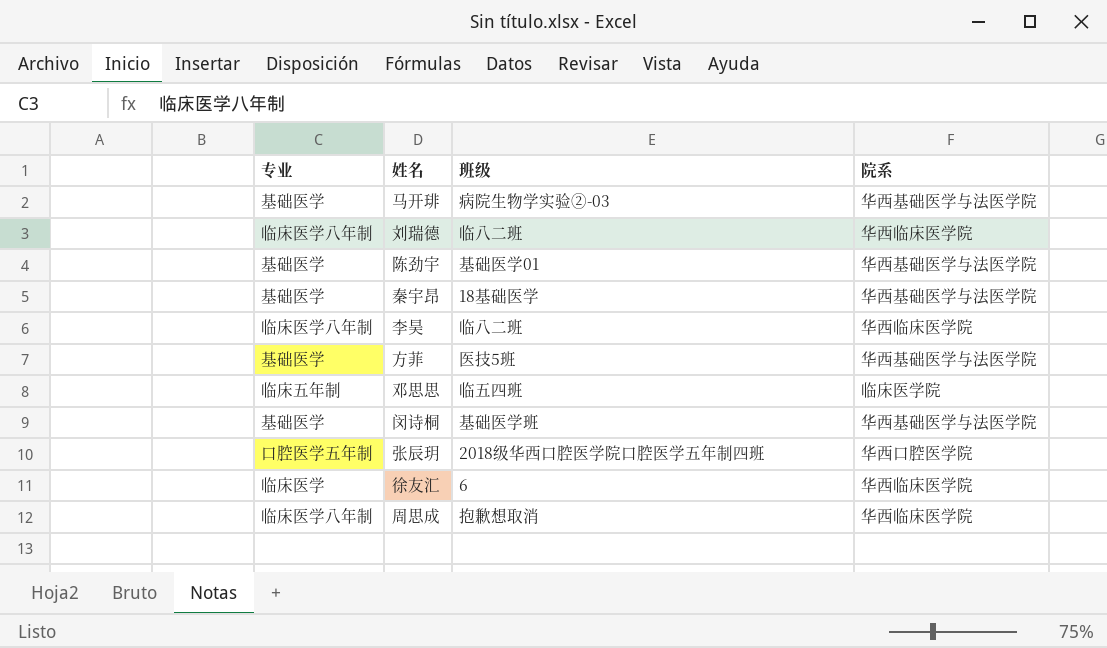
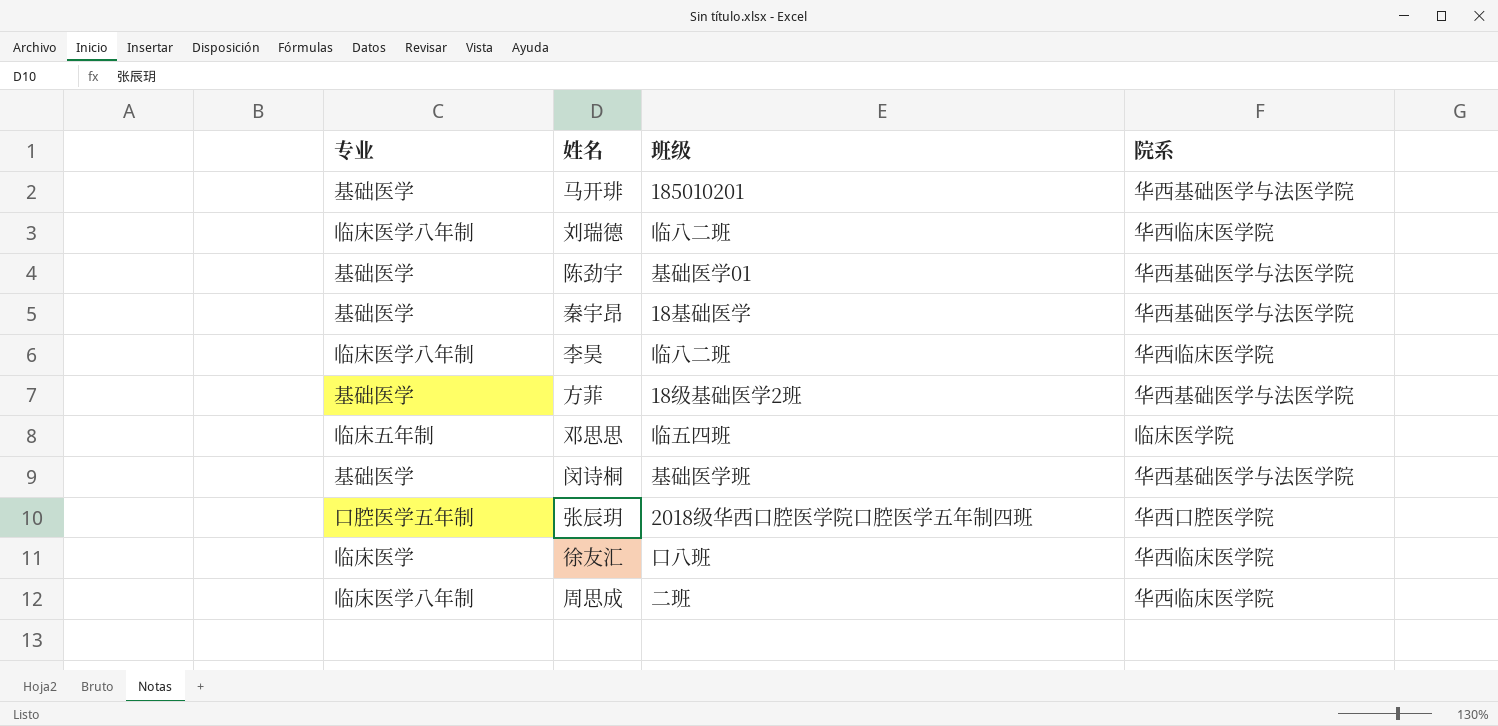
马开琲 | 班级: 病院生物学实验②-03 -> 185010201
方菲 | 班级: 医技5班 -> 18级基础医学2班
徐友汇 | 班级: 6 -> 口八班
周思成 | 班级: 抱歉想取消 -> 二班

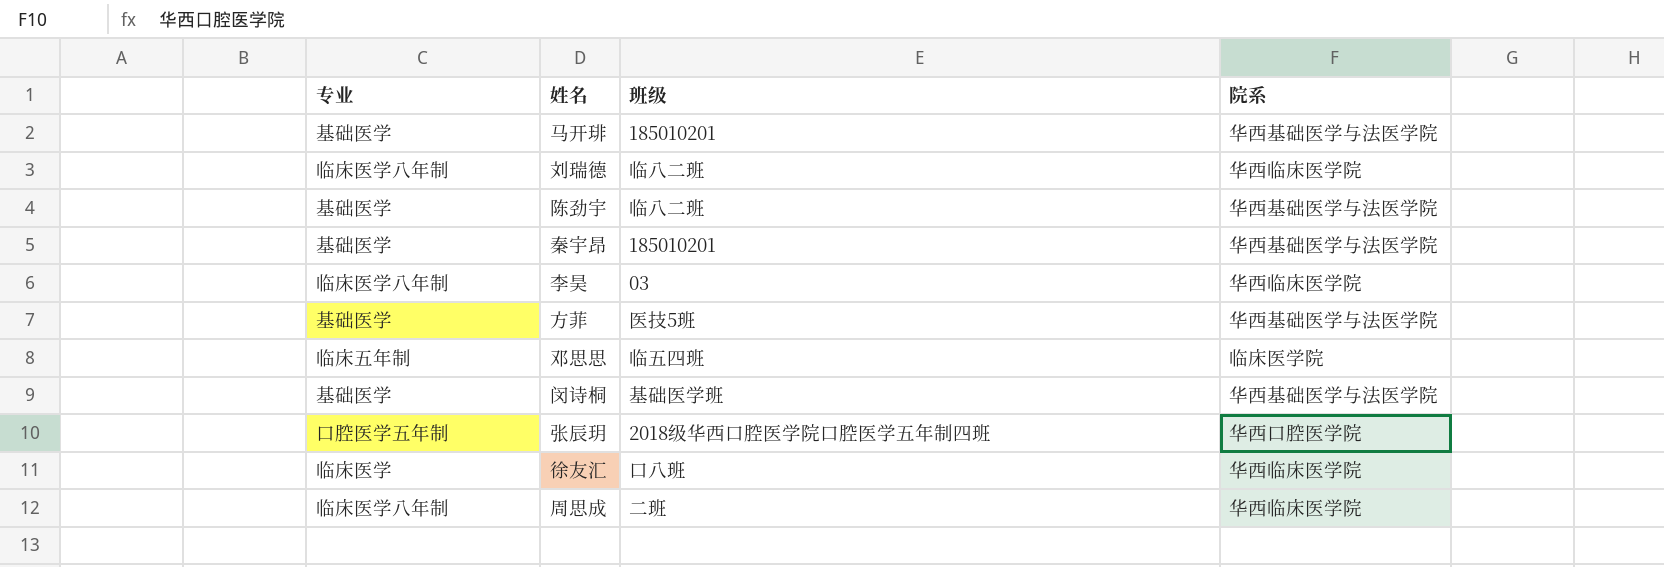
陈劲宇 | 班级: 基础医学01 -> 临八二班
秦宇昂 | 班级: 18基础医学 -> 185010201
李昊 | 班级: 临八二班 -> 03
方菲 | 班级: 18级基础医学2班 -> 医技5班

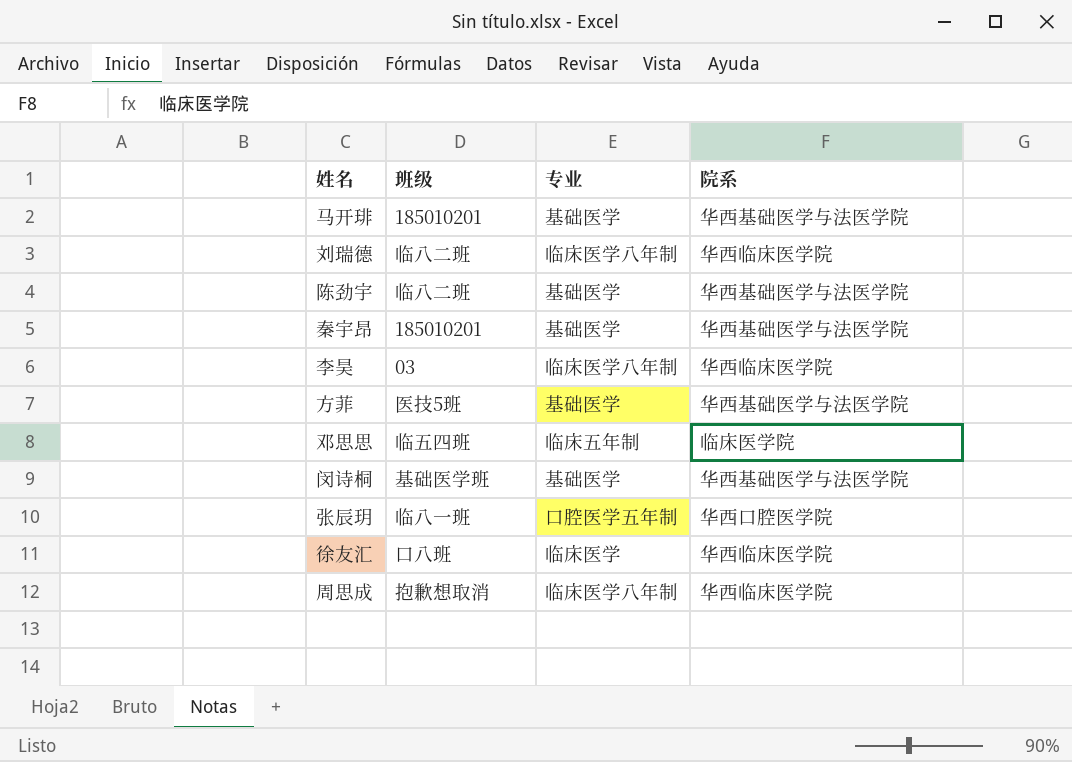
column 专业 | position: 1 -> 3
张辰玥 | 班级: 2018级华西口腔医学院口腔医学五年制四班 -> 临八一班
周思成 | 班级: 二班 -> 抱歉想取消

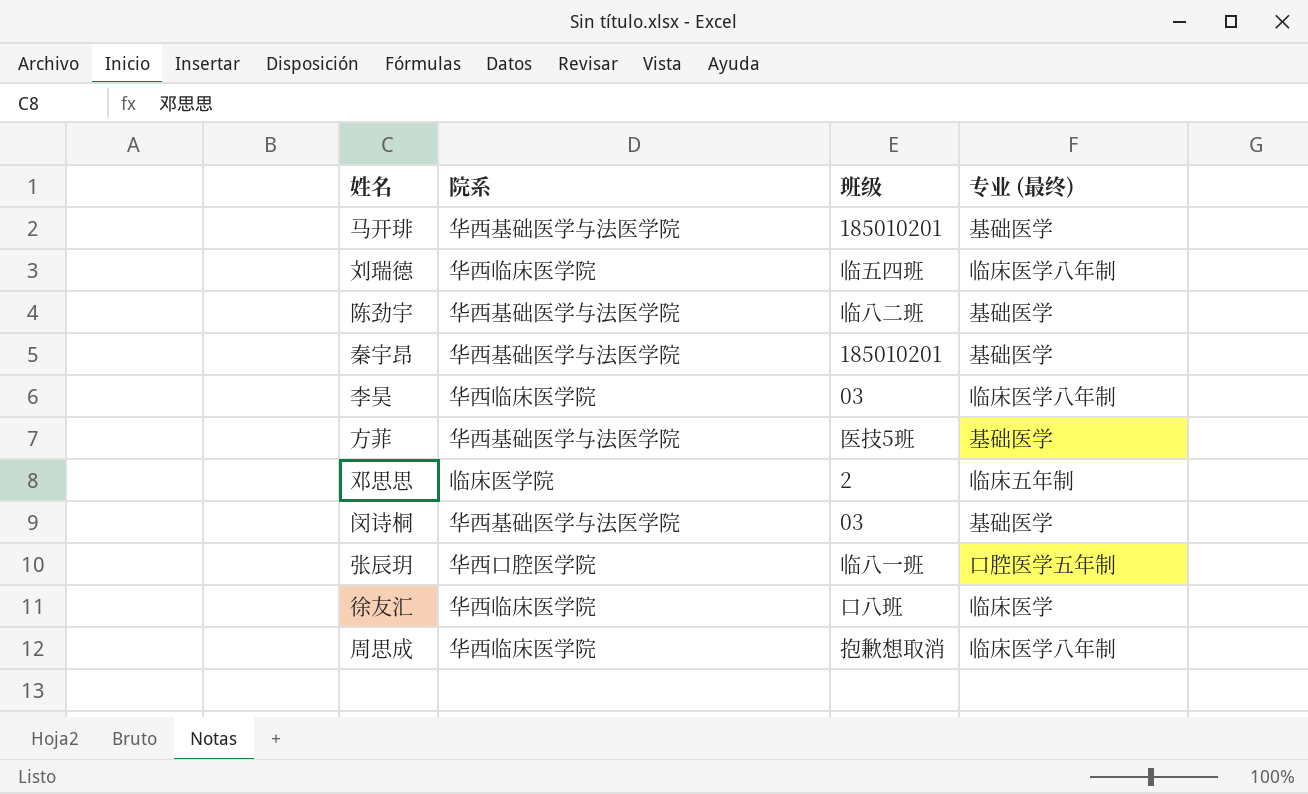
column 院系 | position: 4 -> 2
column name: 专业 -> 专业 (最终)
刘瑞德 | 班级: 临八二班 -> 临五四班
邓思思 | 班级: 临五四班 -> 2
闵诗桐 | 班级: 基础医学班 -> 03

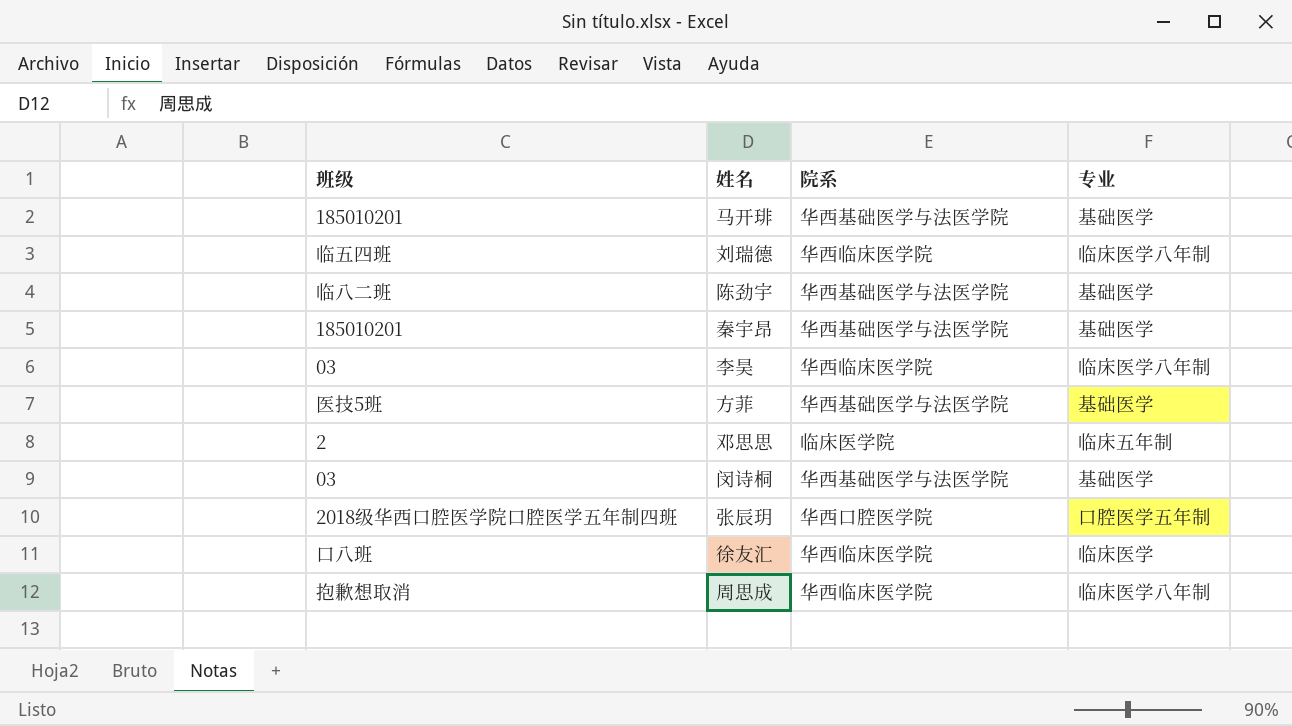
column 班级 | position: 3 -> 1
column name: 专业 (最终) -> 专业
张辰玥 | 班级: 临八一班 -> 2018级华西口腔医学院口腔医学五年制四班

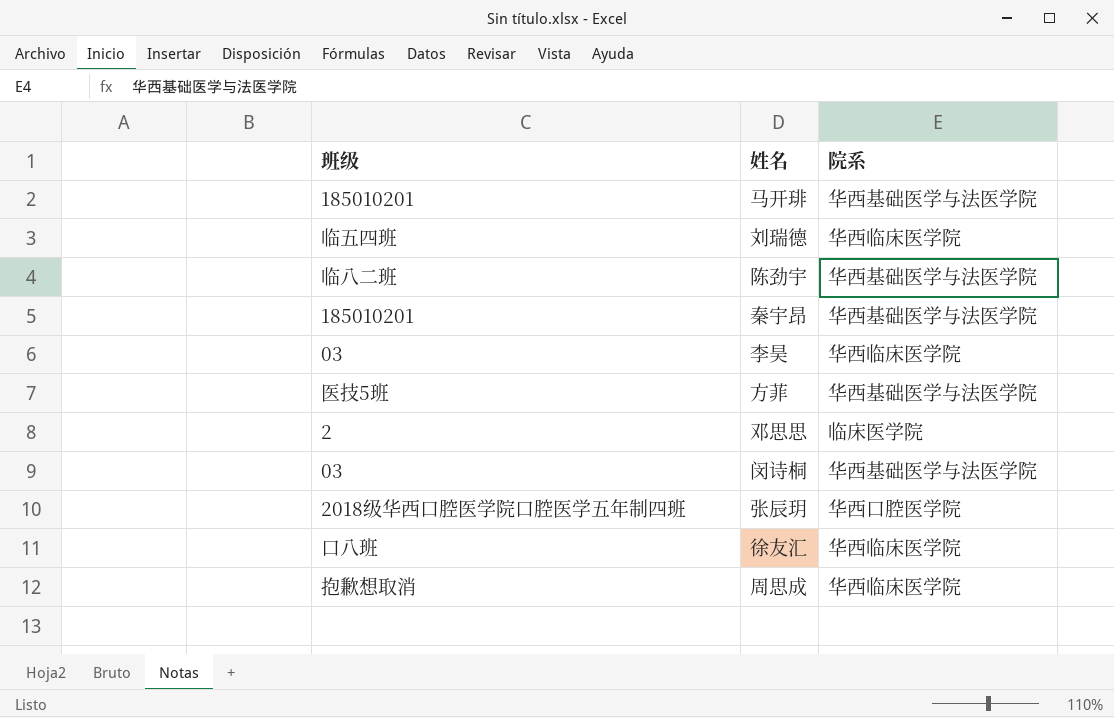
column 专业 | position: 4 -> none

